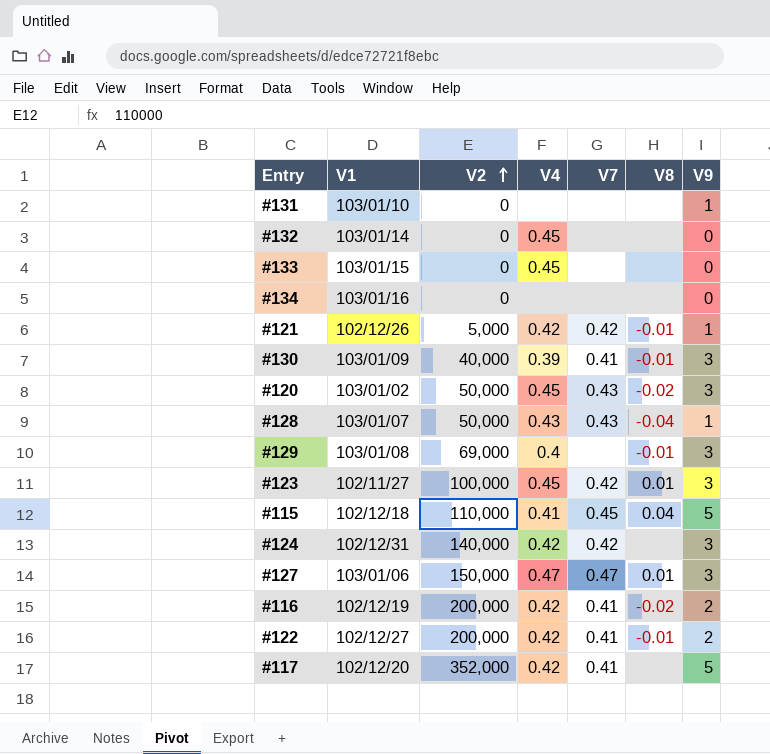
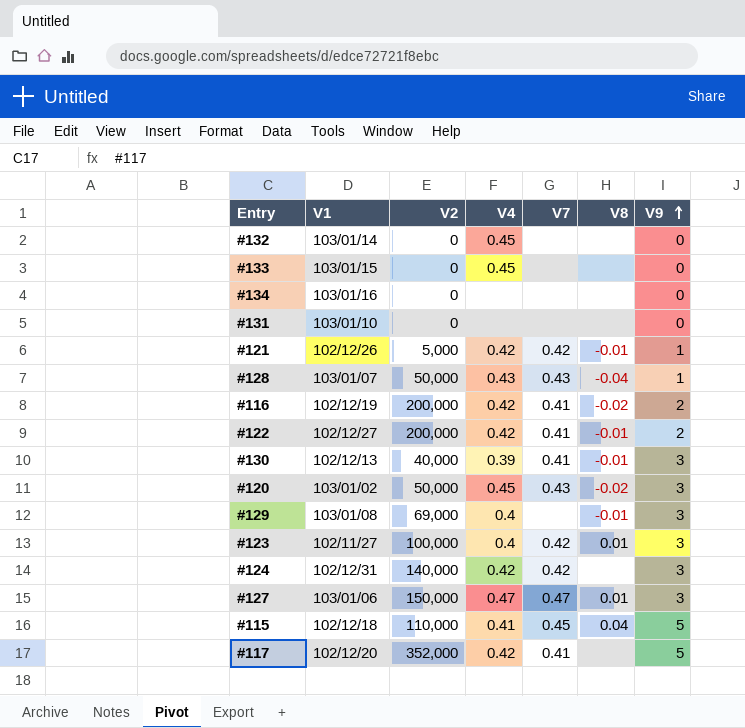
row order: V2 ascending -> V9 ascending
#131 | V9: 1 -> 0
#130 | V1: 103/01/09 -> 102/12/13
#123 | V4: 0.45 -> 0.4

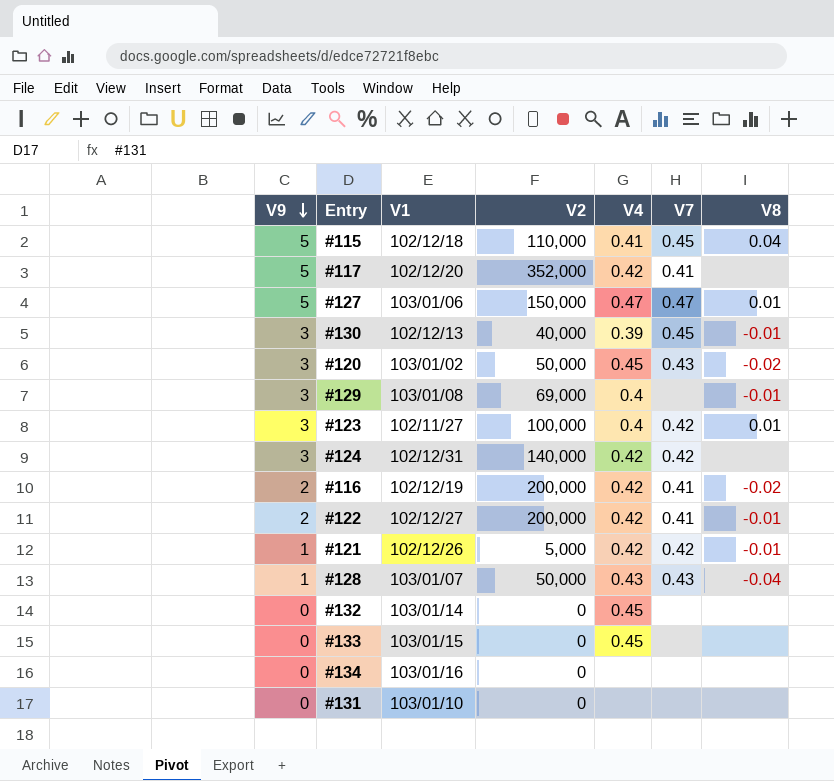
row order: V9 ascending -> V9 descending
column V9 | position: 7 -> 1
#127 | V9: 3 -> 5
#130 | V7: 0.41 -> 0.45

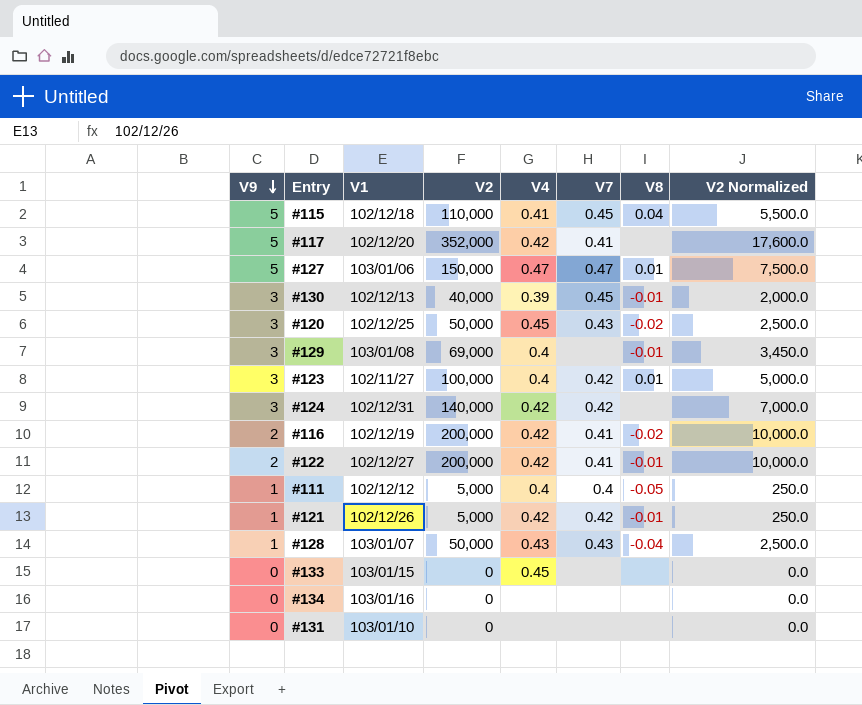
column V2 Normalized | formula: none -> [V2] * 0.05
row #132: 0 | 103/01/14 | 0 | 0.45 | none | none -> none
#120 | V1: 103/01/02 -> 102/12/25
row #111: none -> 1 | 102/12/12 | 5,000 | 0.4 | 0.4 | -0.05 | 250.0

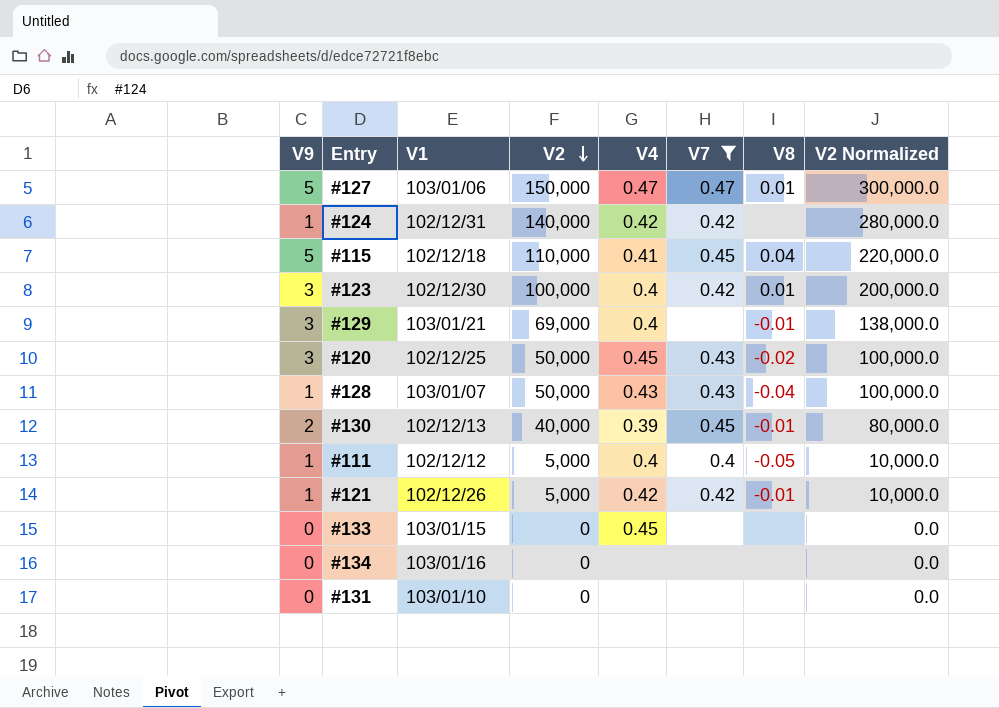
filter: none -> V7 != 0.41
row order: V9 descending -> V2 descending
column V2 Normalized | formula: [V2] * 0.05 -> [V2] * 2
#124 | V9: 3 -> 1
#123 | V1: 102/11/27 -> 102/12/30
#129 | V1: 103/01/08 -> 103/01/21
#130 | V9: 3 -> 2

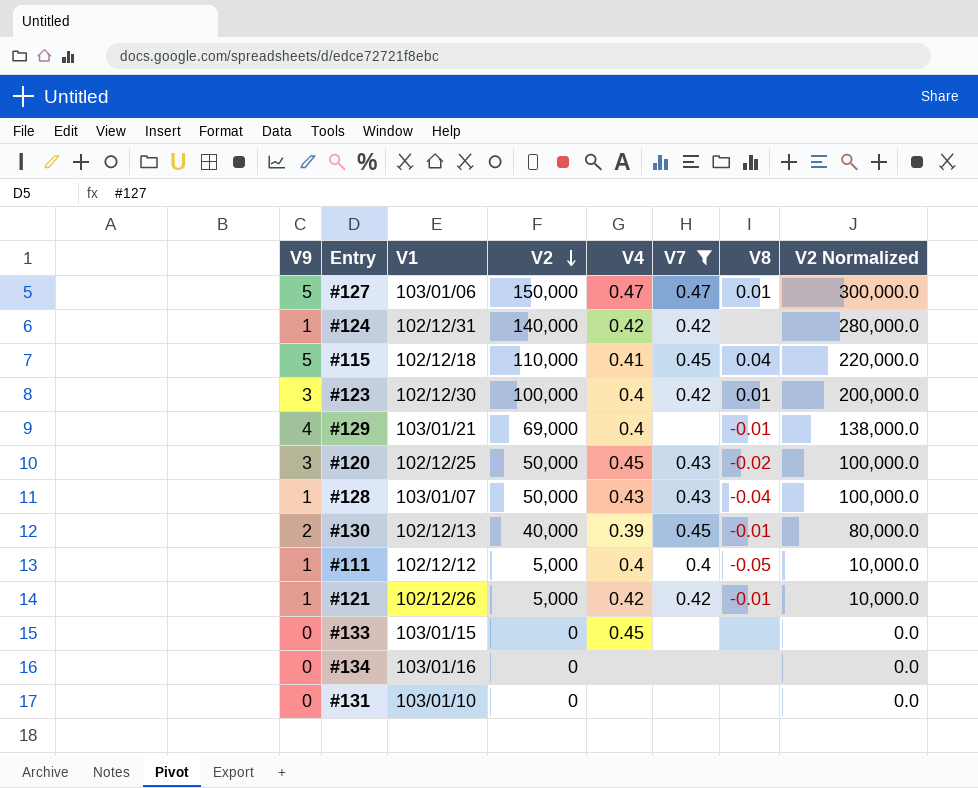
#129 | V9: 3 -> 4

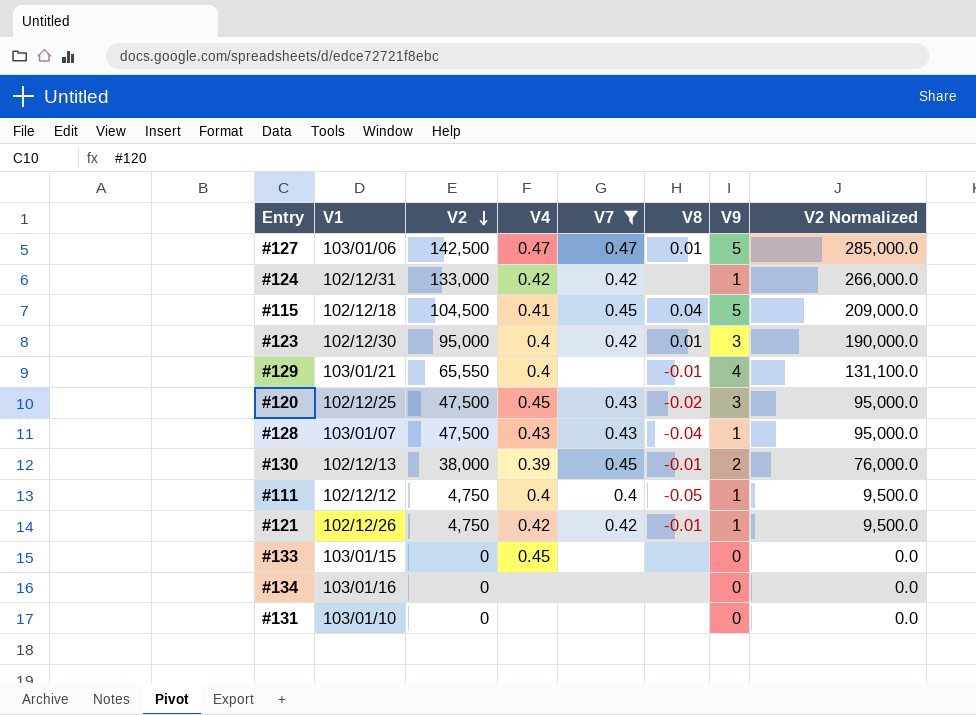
column V9 | position: 1 -> 7
#127 | V2: 150,000 -> 142,500
#127 | V2 Normalized: 300,000.0 -> 285,000.0
#124 | V2: 140,000 -> 133,000
#124 | V2 Normalized: 280,000.0 -> 266,000.0
#115 | V2: 110,000 -> 104,500
#115 | V2 Normalized: 220,000.0 -> 209,000.0
#123 | V2: 100,000 -> 95,000
#123 | V2 Normalized: 200,000.0 -> 190,000.0
#129 | V2: 69,000 -> 65,550
#129 | V2 Normalized: 138,000.0 -> 131,100.0
#120 | V2: 50,000 -> 47,500
#120 | V2 Normalized: 100,000.0 -> 95,000.0
#128 | V2: 50,000 -> 47,500
#128 | V2 Normalized: 100,000.0 -> 95,000.0
#130 | V2: 40,000 -> 38,000
#130 | V2 Normalized: 80,000.0 -> 76,000.0
#111 | V2: 5,000 -> 4,750
#111 | V2 Normalized: 10,000.0 -> 9,500.0
#121 | V2: 5,000 -> 4,750
#121 | V2 Normalized: 10,000.0 -> 9,500.0

